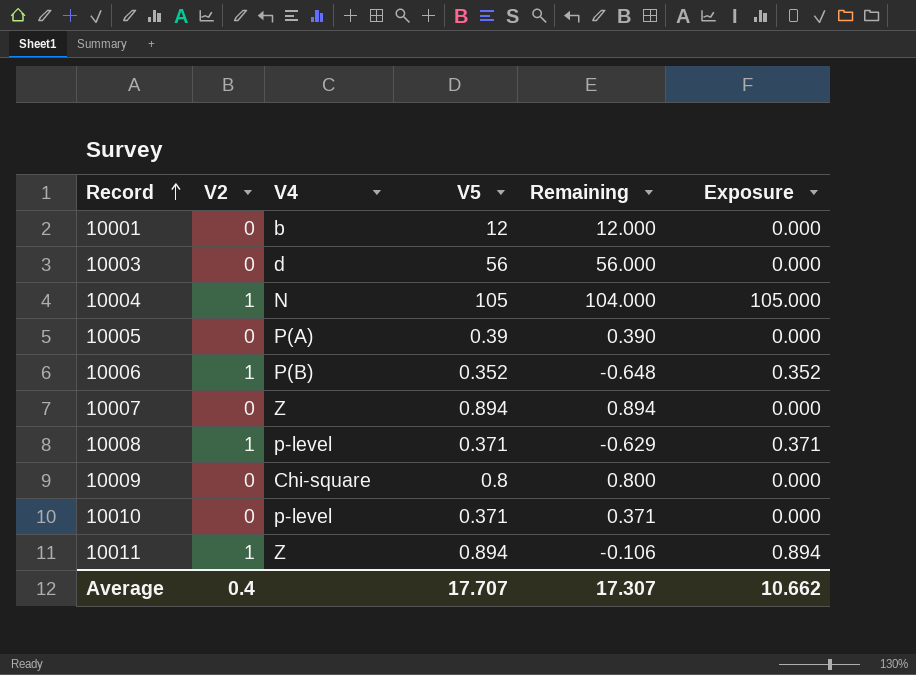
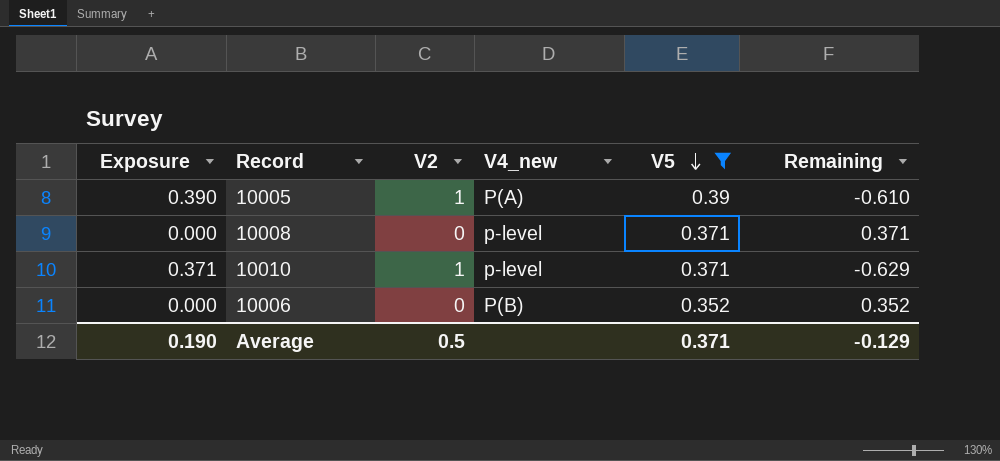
filter: none -> V5 <= 0.39
row order: Record ascending -> V5 descending
column Exposure | position: 6 -> 1
column name: V4 -> V4_new
10005 | Exposure: 0.000 -> 0.390
10005 | V2: 0 -> 1
10005 | Remaining: 0.390 -> -0.610
10008 | Exposure: 0.371 -> 0.000
10008 | V2: 1 -> 0
10008 | Remaining: -0.629 -> 0.371
10010 | Exposure: 0.000 -> 0.371
10010 | V2: 0 -> 1
10010 | Remaining: 0.371 -> -0.629
10006 | Exposure: 0.352 -> 0.000
10006 | V2: 1 -> 0
10006 | Remaining: -0.648 -> 0.352
Average | Exposure: 10.662 -> 0.190
Average | V2: 0.4 -> 0.5
Average | V5: 17.707 -> 0.371
Average | Remaining: 17.307 -> -0.129

